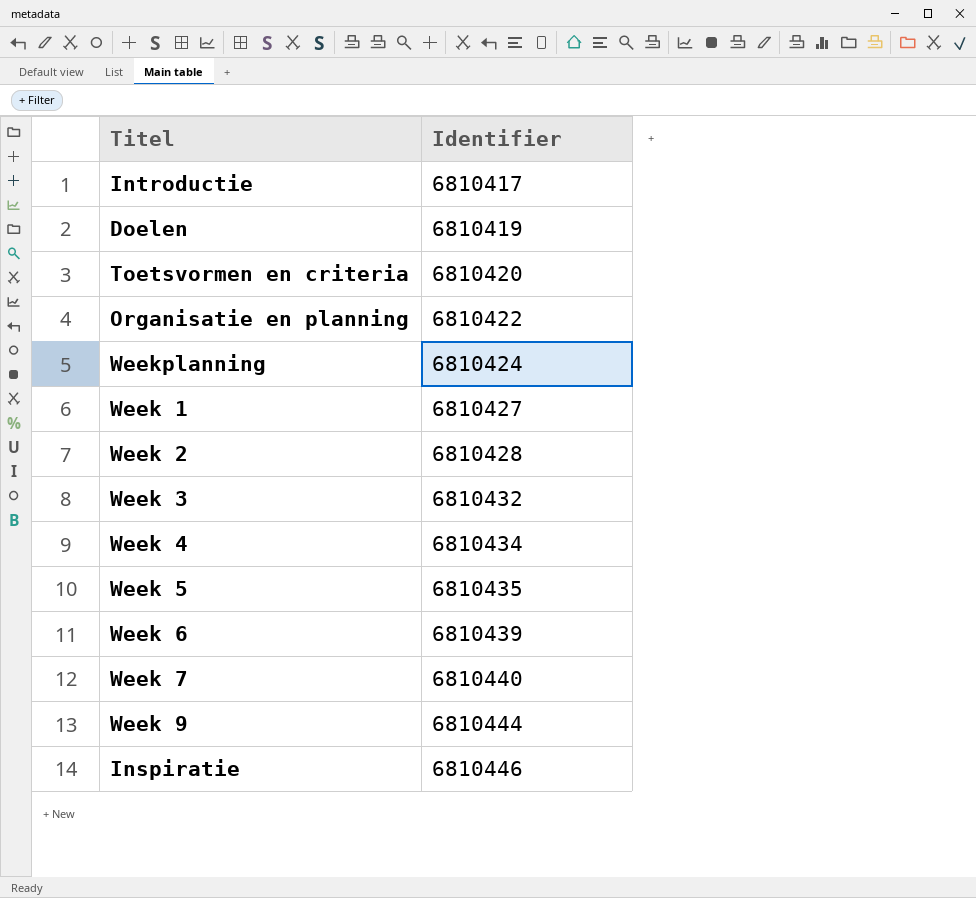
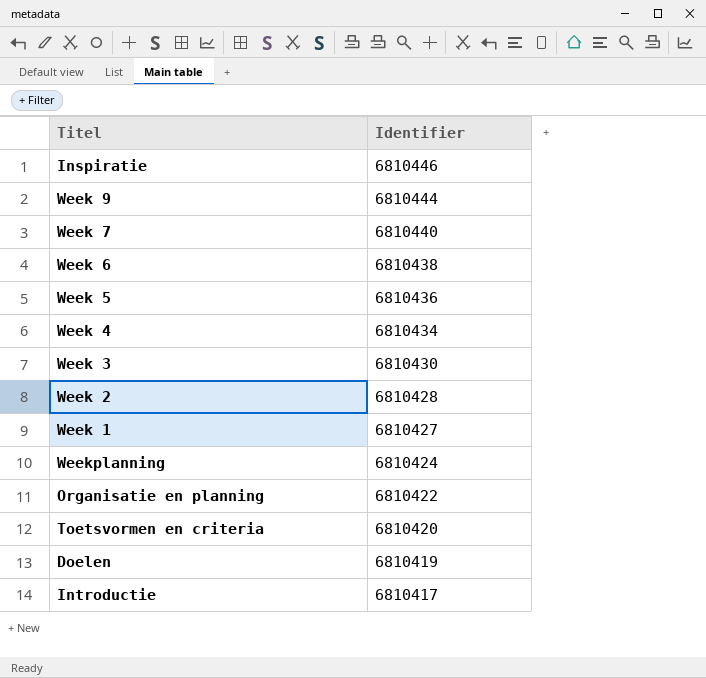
row order: Identifier ascending -> Identifier descending
Week 6 | Identifier: 6810439 -> 6810438
Week 5 | Identifier: 6810435 -> 6810436
Week 3 | Identifier: 6810432 -> 6810430

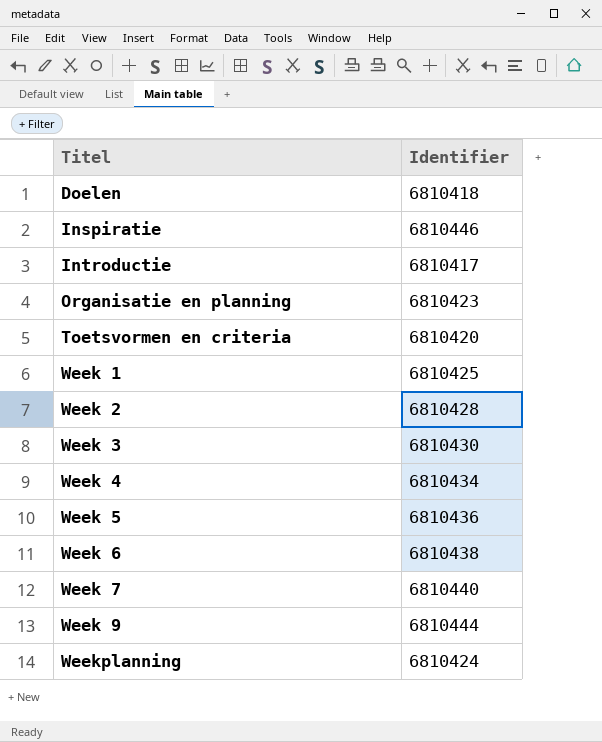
row order: Identifier descending -> Titel ascending
Doelen | Identifier: 6810419 -> 6810418
Organisatie en planning | Identifier: 6810422 -> 6810423
Week 1 | Identifier: 6810427 -> 6810425

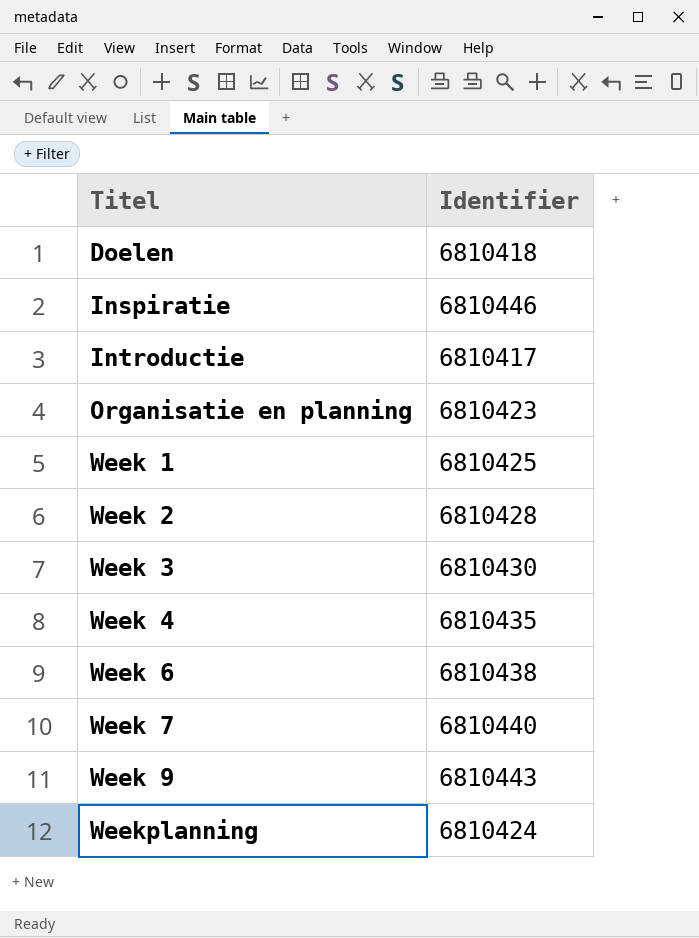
row Toetsvormen en criteria: 6810420 -> none
row Week 5: 6810436 -> none
Week 4 | Identifier: 6810434 -> 6810435
Week 9 | Identifier: 6810444 -> 6810443

